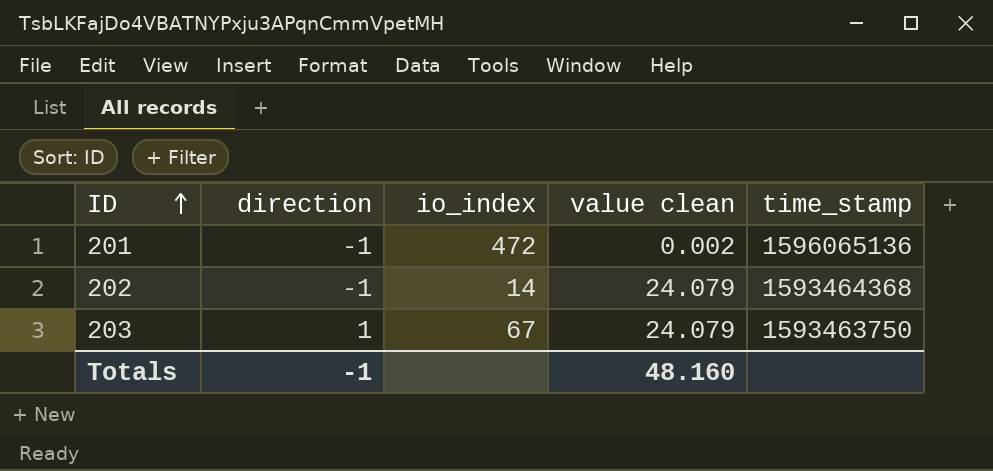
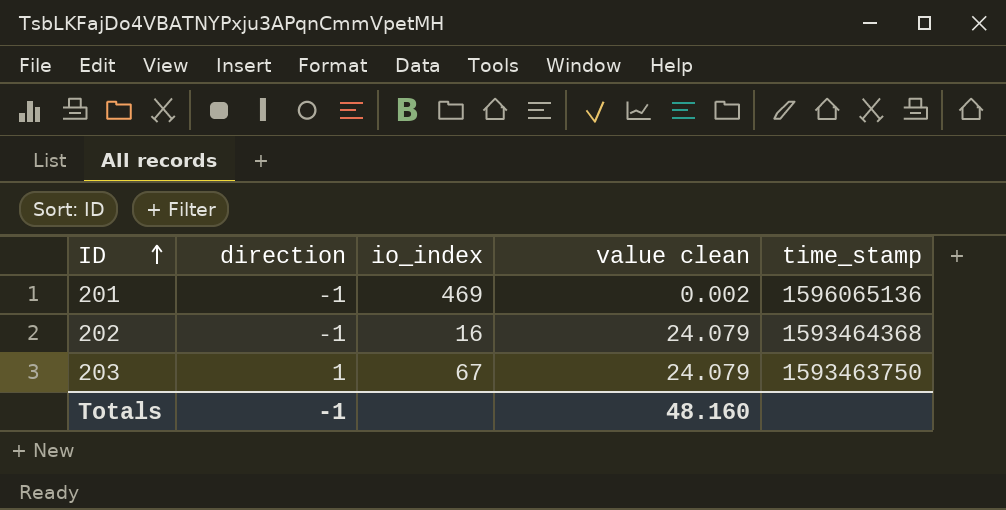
201 | io_index: 472 -> 469
202 | io_index: 14 -> 16

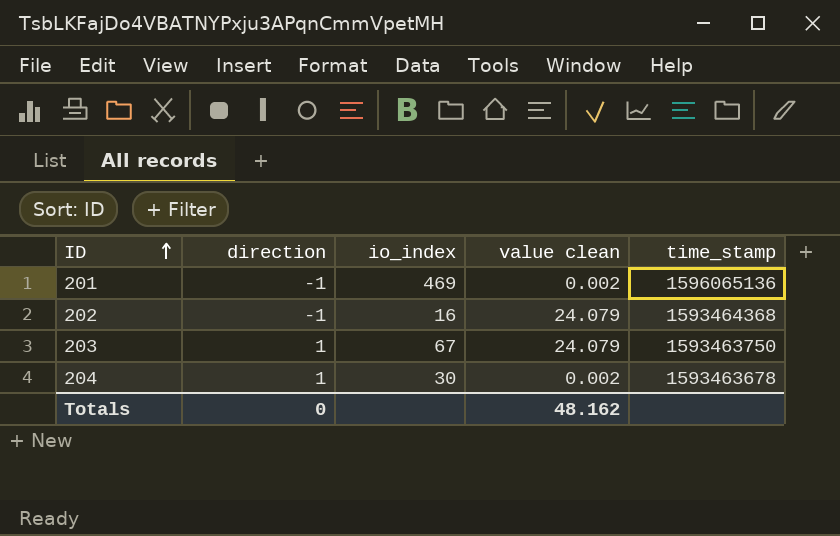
row 204: none -> 1 | 30 | 0.002 | 1593463678
Totals | direction: -1 -> 0
Totals | value clean: 48.160 -> 48.162

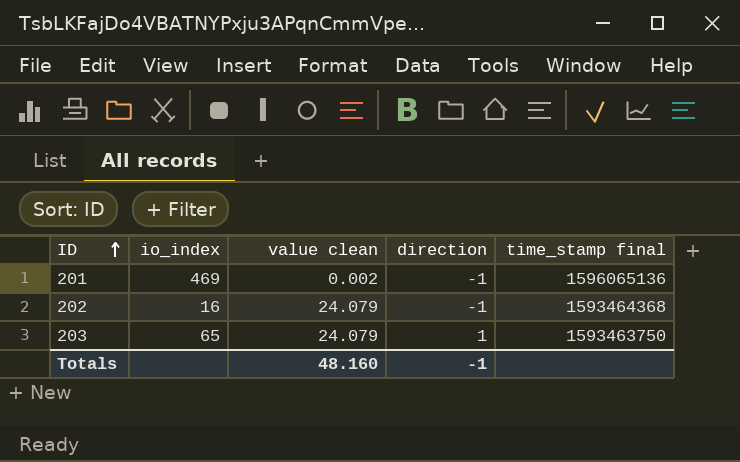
column direction | position: 2 -> 4
column name: time_stamp -> time_stamp final
row 204: 1 | 30 | 0.002 | 1593463678 -> none
203 | io_index: 67 -> 65
Totals | value clean: 48.162 -> 48.160
Totals | direction: 0 -> -1

